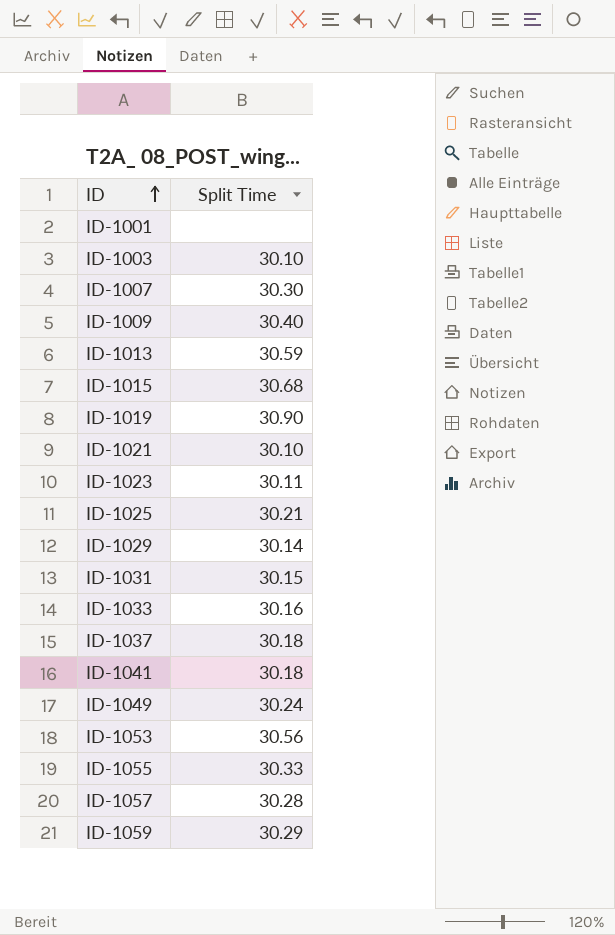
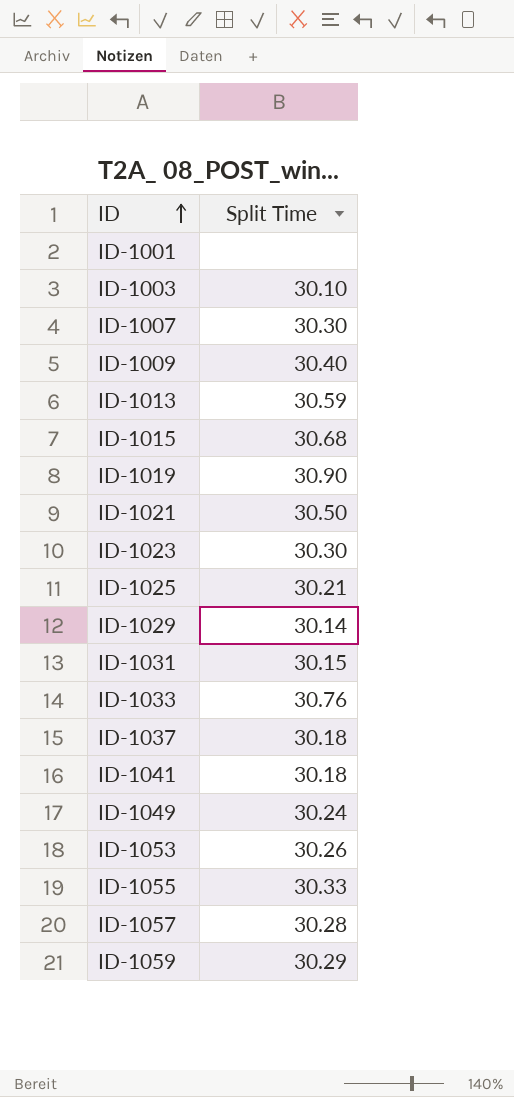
ID-1021 | Split Time: 30.10 -> 30.50
ID-1023 | Split Time: 30.11 -> 30.30
ID-1033 | Split Time: 30.16 -> 30.76
ID-1053 | Split Time: 30.56 -> 30.26

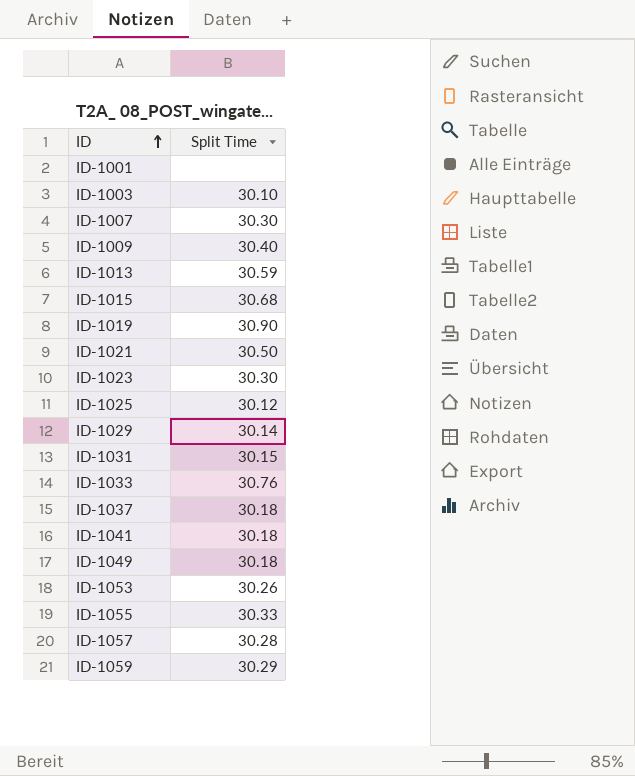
ID-1025 | Split Time: 30.21 -> 30.12
ID-1049 | Split Time: 30.24 -> 30.18

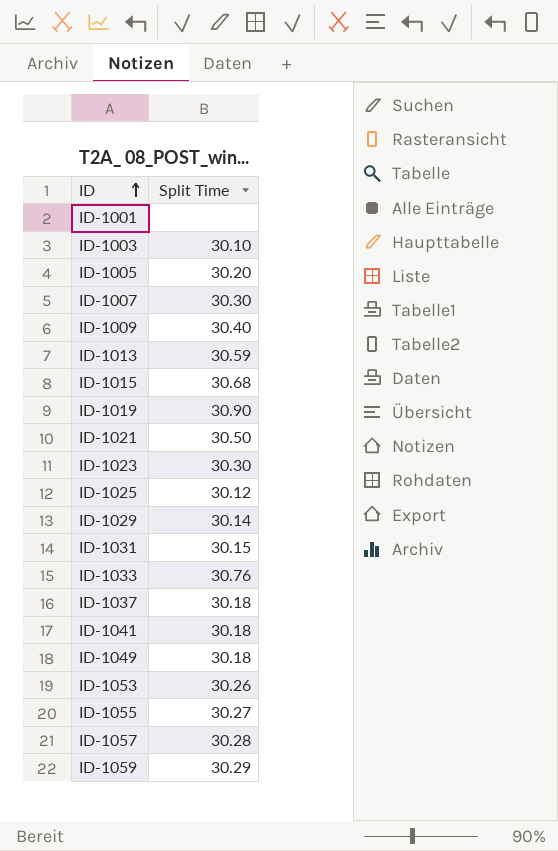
row ID-1005: none -> 30.20
ID-1055 | Split Time: 30.33 -> 30.27

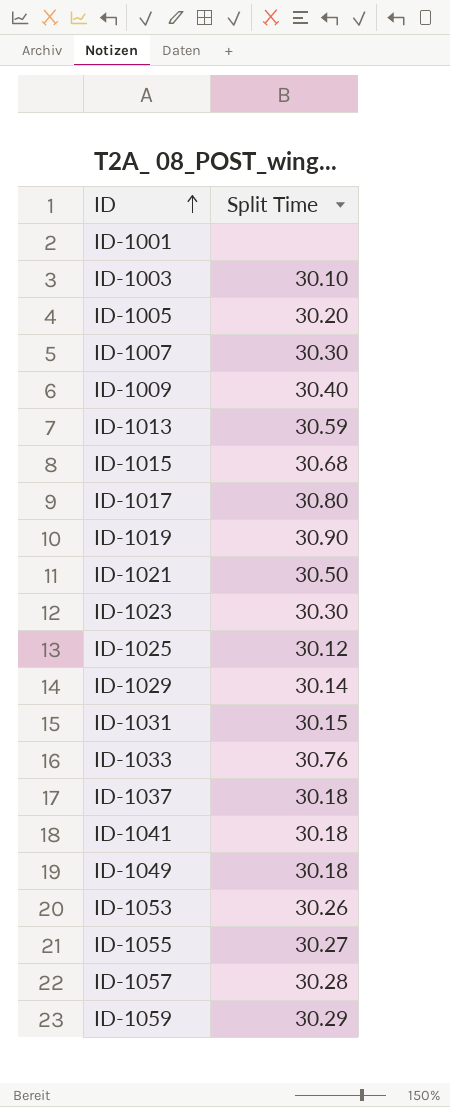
row ID-1017: none -> 30.80

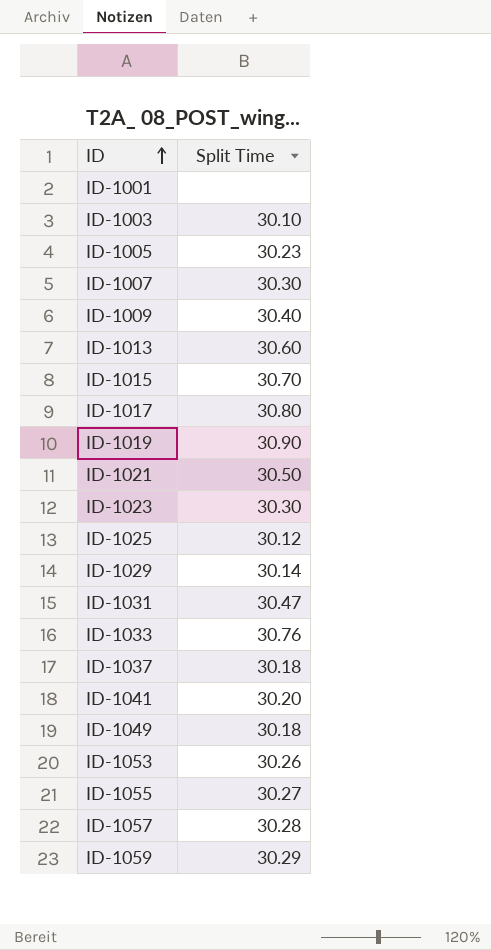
ID-1005 | Split Time: 30.20 -> 30.23
ID-1013 | Split Time: 30.59 -> 30.60
ID-1015 | Split Time: 30.68 -> 30.70
ID-1031 | Split Time: 30.15 -> 30.47
ID-1041 | Split Time: 30.18 -> 30.20

